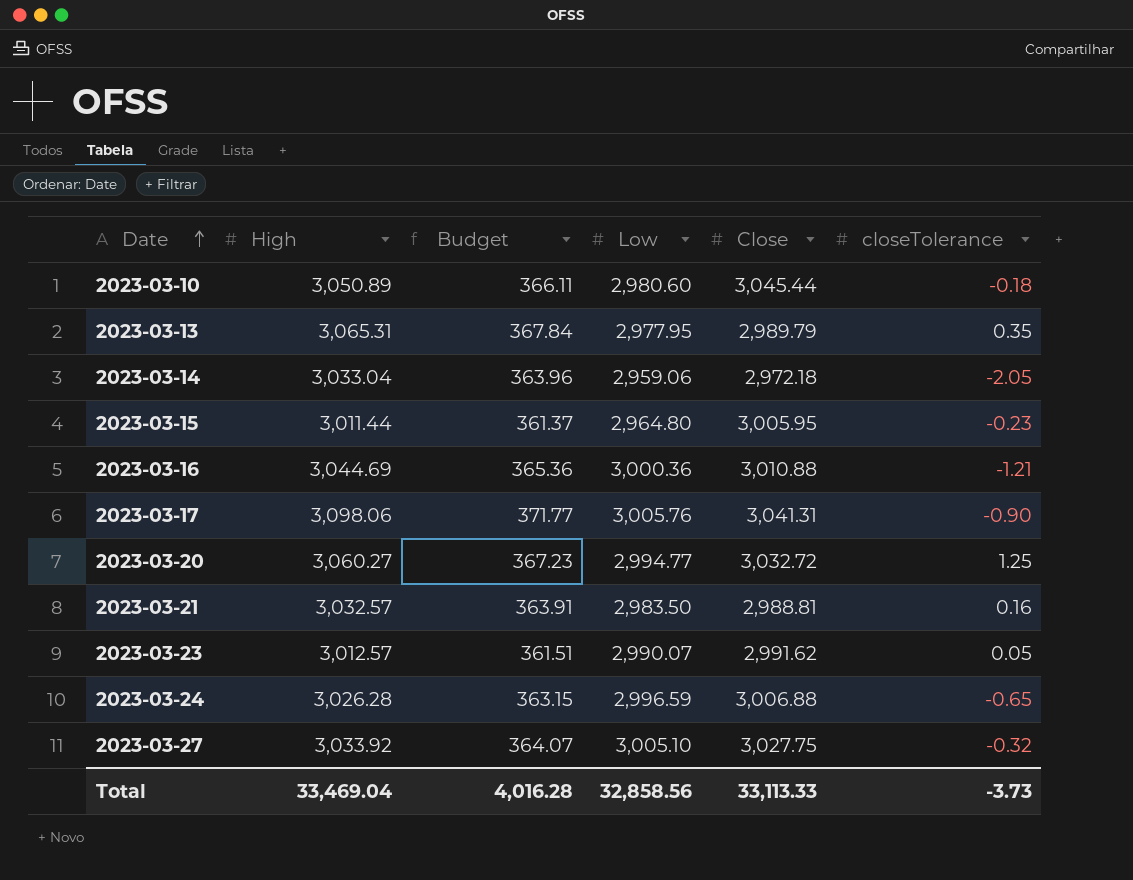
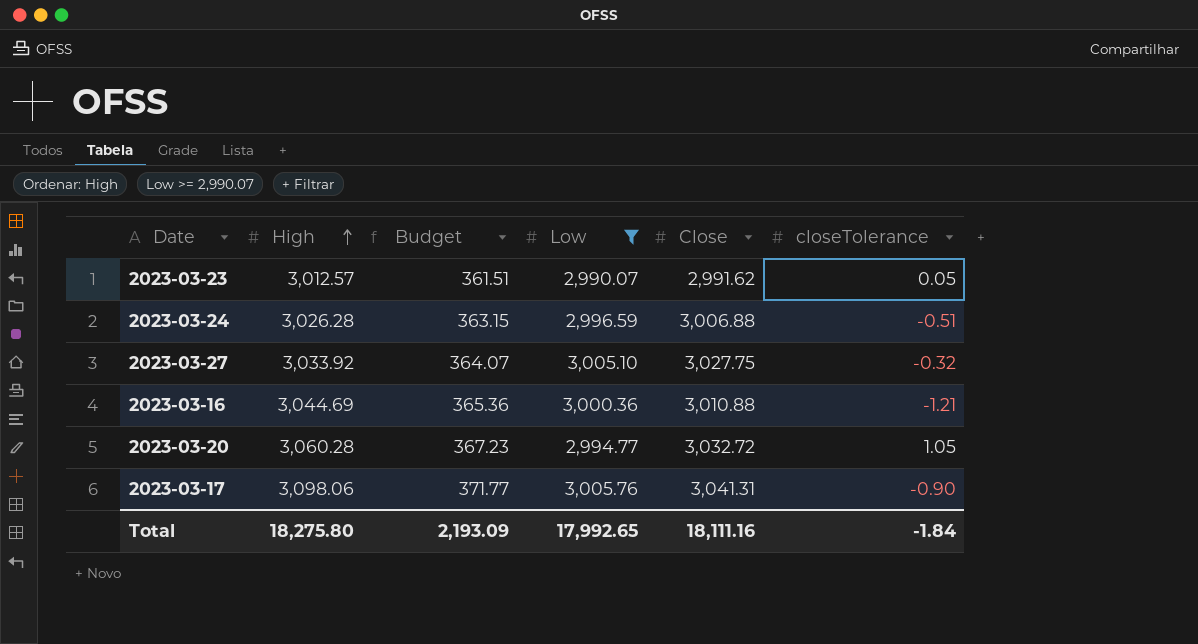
filter: none -> Low >= 2,990.07
row order: Date ascending -> High ascending
2023-03-24 | closeTolerance: -0.65 -> -0.51
2023-03-20 | High: 3,060.27 -> 3,060.28
2023-03-20 | closeTolerance: 1.25 -> 1.05
Total | High: 33,469.04 -> 18,275.80
Total | Budget: 4,016.28 -> 2,193.09
Total | Low: 32,858.56 -> 17,992.65
Total | Close: 33,113.33 -> 18,111.16
Total | closeTolerance: -3.73 -> -1.84

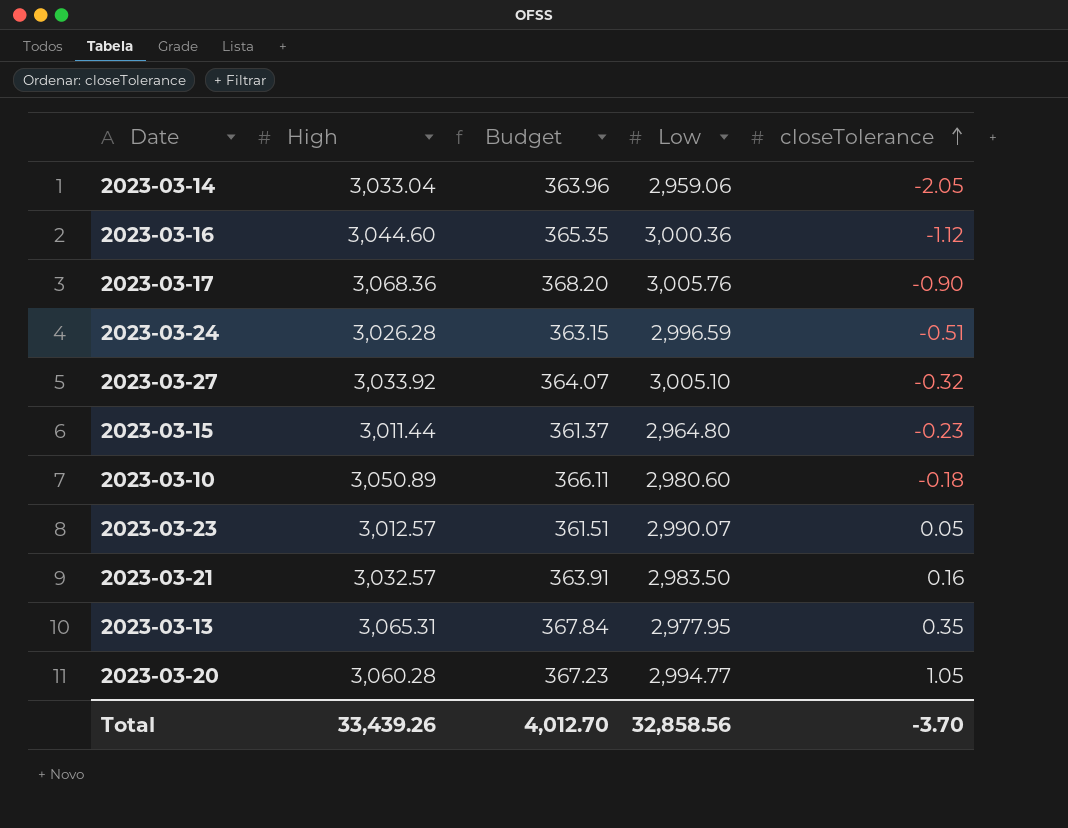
filter: Low >= 2,990.07 -> none
row order: High ascending -> closeTolerance ascending
column Close | position: 5 -> none
2023-03-16 | High: 3,044.69 -> 3,044.60
2023-03-16 | Budget: 365.36 -> 365.35
2023-03-16 | closeTolerance: -1.21 -> -1.12
2023-03-17 | High: 3,098.06 -> 3,068.36
2023-03-17 | Budget: 371.77 -> 368.20
Total | High: 18,275.80 -> 33,439.26
Total | Budget: 2,193.09 -> 4,012.70
Total | Low: 17,992.65 -> 32,858.56
Total | closeTolerance: -1.84 -> -3.70

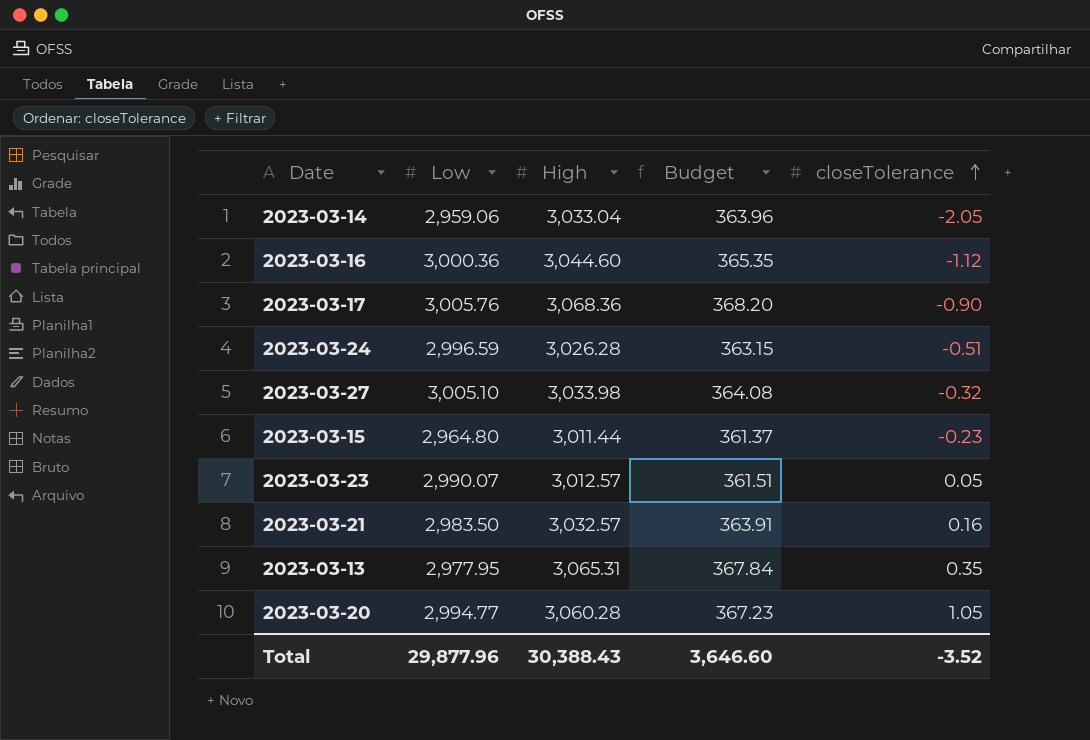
column Low | position: 4 -> 2
row 2023-03-10: 3,050.89 | 366.11 | 2,980.60 | -0.18 -> none
2023-03-27 | High: 3,033.92 -> 3,033.98
2023-03-27 | Budget: 364.07 -> 364.08
Total | Low: 32,858.56 -> 29,877.96
Total | High: 33,439.26 -> 30,388.43
Total | Budget: 4,012.70 -> 3,646.60
Total | closeTolerance: -3.70 -> -3.52

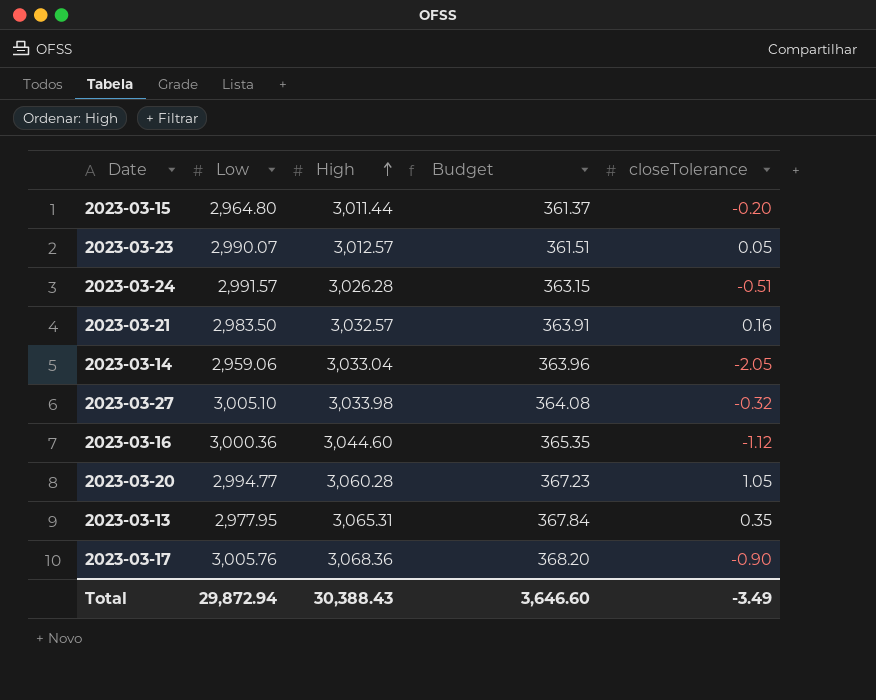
row order: closeTolerance ascending -> High ascending
2023-03-15 | closeTolerance: -0.23 -> -0.20
2023-03-24 | Low: 2,996.59 -> 2,991.57
Total | Low: 29,877.96 -> 29,872.94
Total | closeTolerance: -3.52 -> -3.49

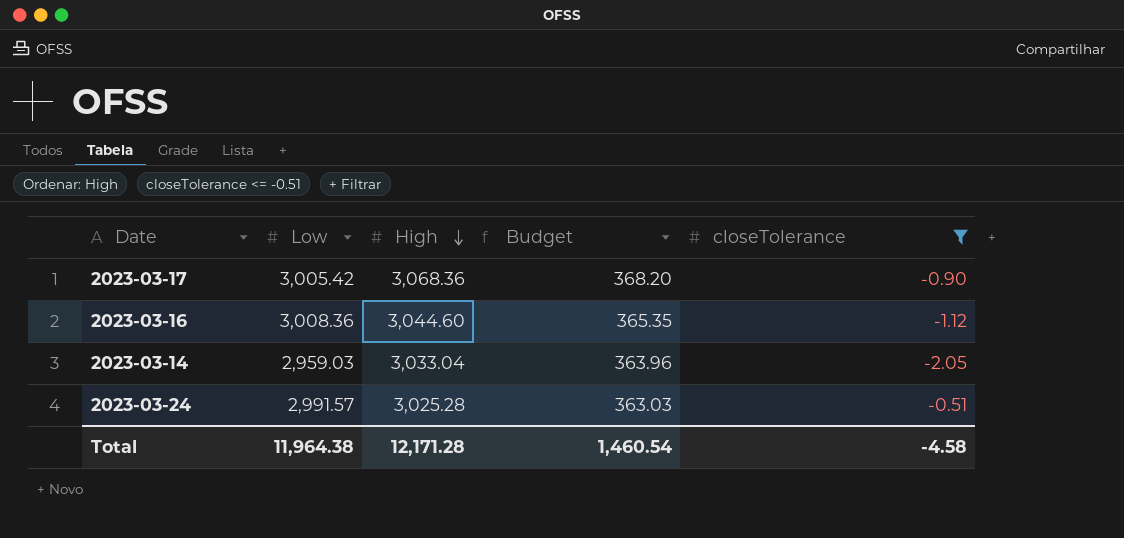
filter: none -> closeTolerance <= -0.51
row order: High ascending -> High descending
2023-03-17 | Low: 3,005.76 -> 3,005.42
2023-03-16 | Low: 3,000.36 -> 3,008.36
2023-03-14 | Low: 2,959.06 -> 2,959.03
2023-03-24 | High: 3,026.28 -> 3,025.28
2023-03-24 | Budget: 363.15 -> 363.03
Total | Low: 29,872.94 -> 11,964.38
Total | High: 30,388.43 -> 12,171.28
Total | Budget: 3,646.60 -> 1,460.54
Total | closeTolerance: -3.49 -> -4.58

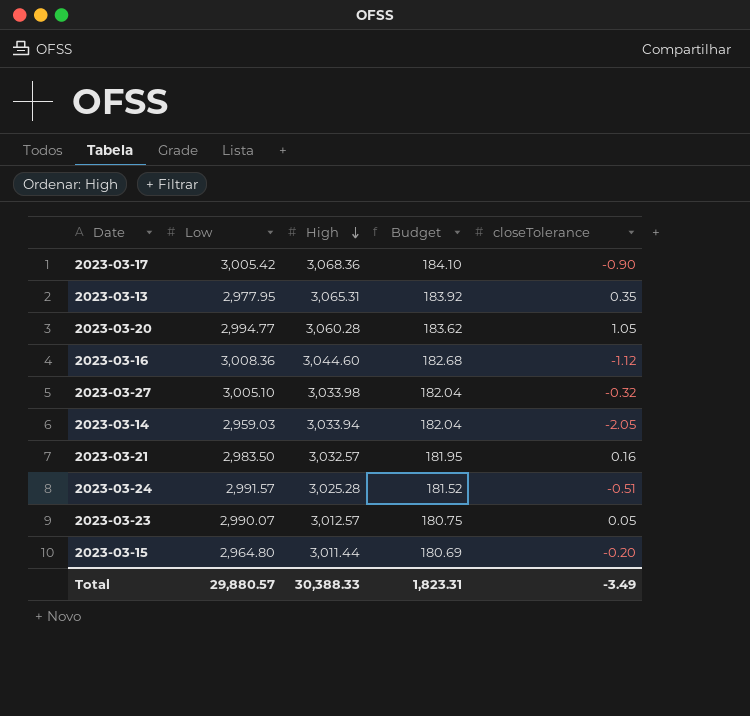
filter: closeTolerance <= -0.51 -> none
column Budget | formula: [High] * 0.12 -> [High] * 0.06
2023-03-14 | High: 3,033.04 -> 3,033.94
Total | Low: 11,964.38 -> 29,880.57
Total | High: 12,171.28 -> 30,388.33
Total | Budget: 1,460.54 -> 1,823.31
Total | closeTolerance: -4.58 -> -3.49

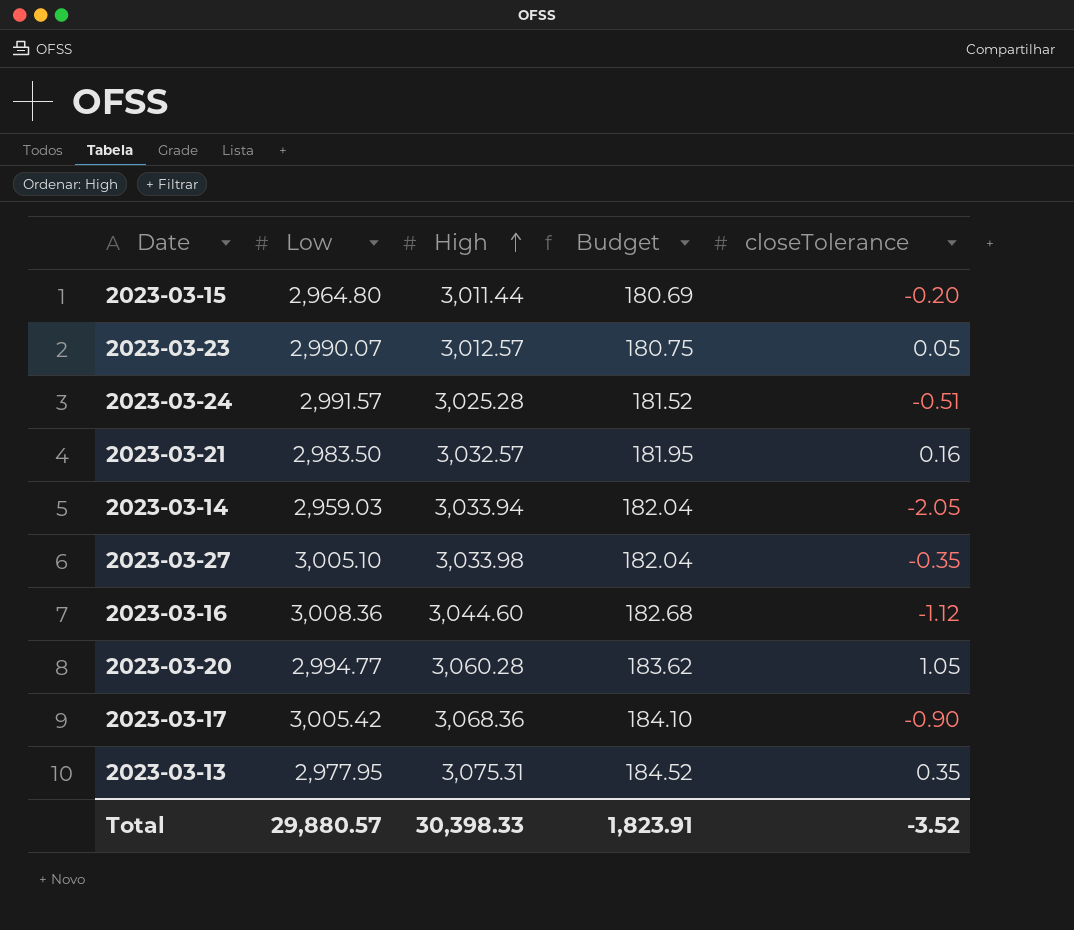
row order: High descending -> High ascending
2023-03-27 | closeTolerance: -0.32 -> -0.35
2023-03-13 | High: 3,065.31 -> 3,075.31
2023-03-13 | Budget: 183.92 -> 184.52
Total | High: 30,388.33 -> 30,398.33
Total | Budget: 1,823.31 -> 1,823.91
Total | closeTolerance: -3.49 -> -3.52

